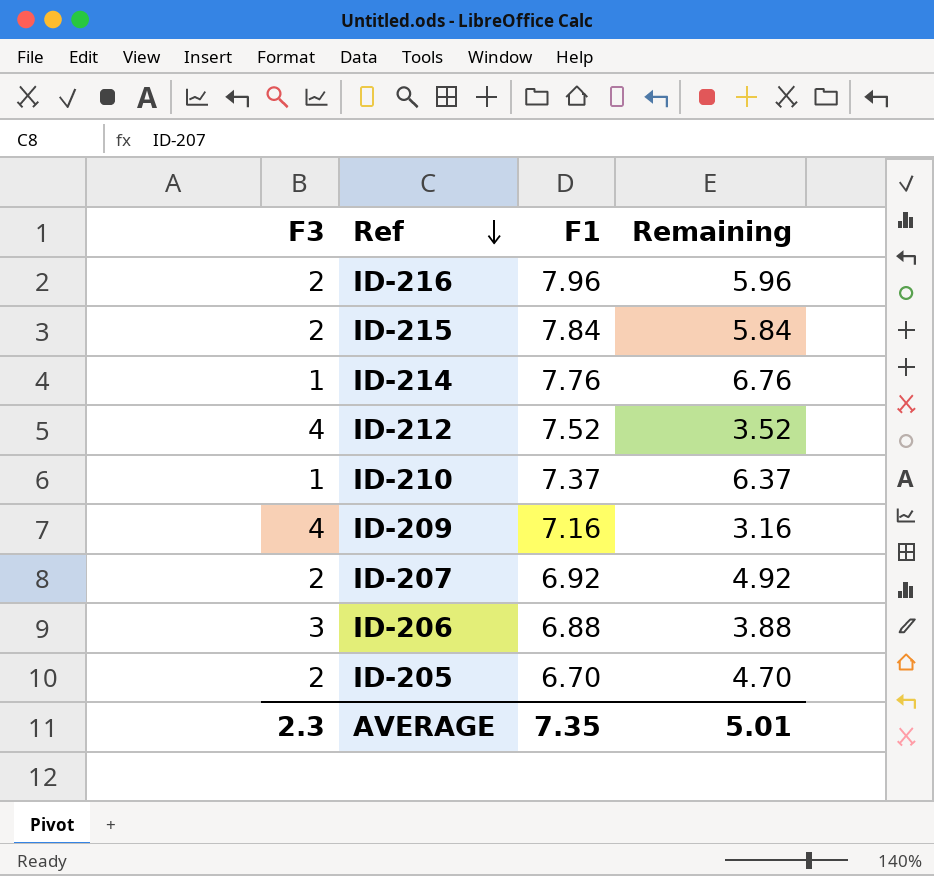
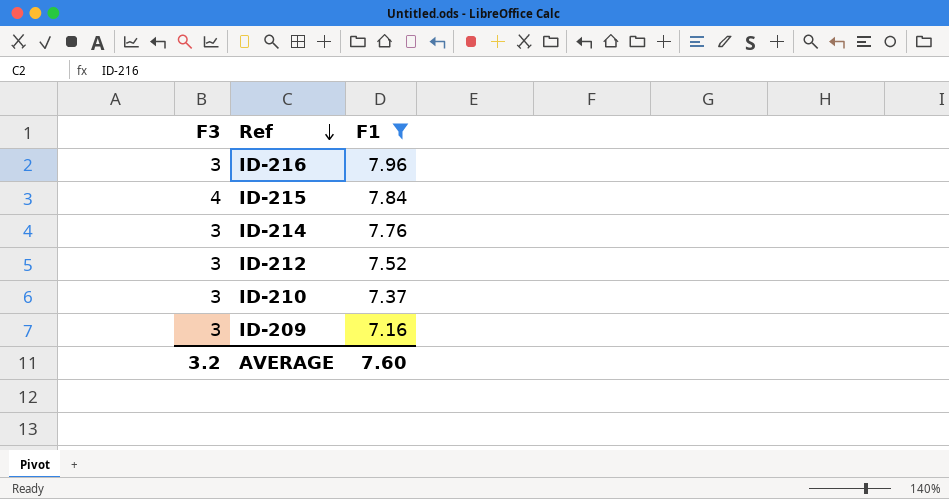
filter: none -> F1 >= 7.16
column Remaining | formula: [F1] - [F3] -> none
ID-216 | F3: 2 -> 3
ID-215 | F3: 2 -> 4
ID-214 | F3: 1 -> 3
ID-212 | F3: 4 -> 3
ID-210 | F3: 1 -> 3
ID-209 | F3: 4 -> 3
AVERAGE | F3: 2.3 -> 3.2
AVERAGE | F1: 7.35 -> 7.60

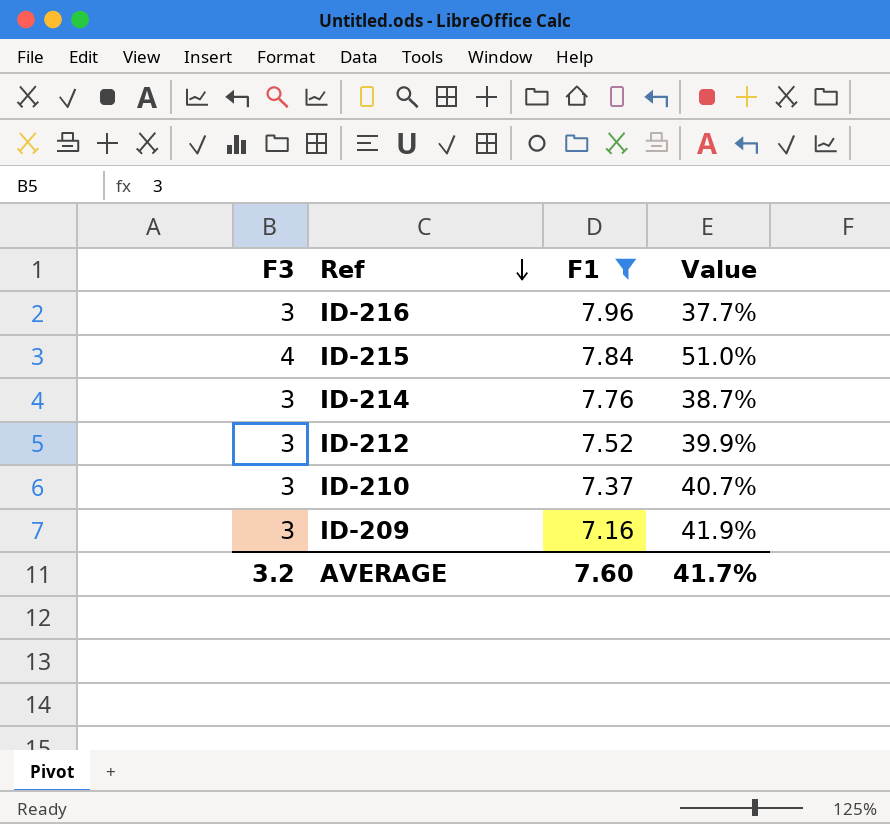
column Value | formula: none -> [F3] / [F1]

